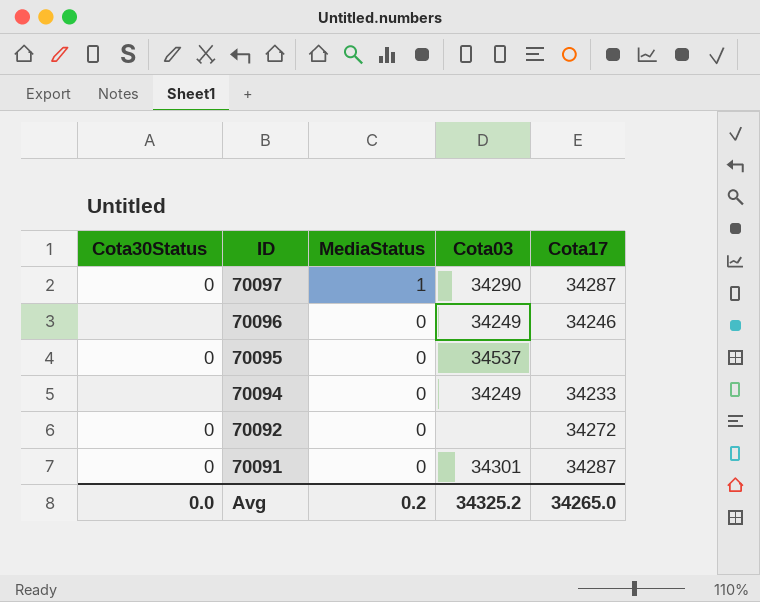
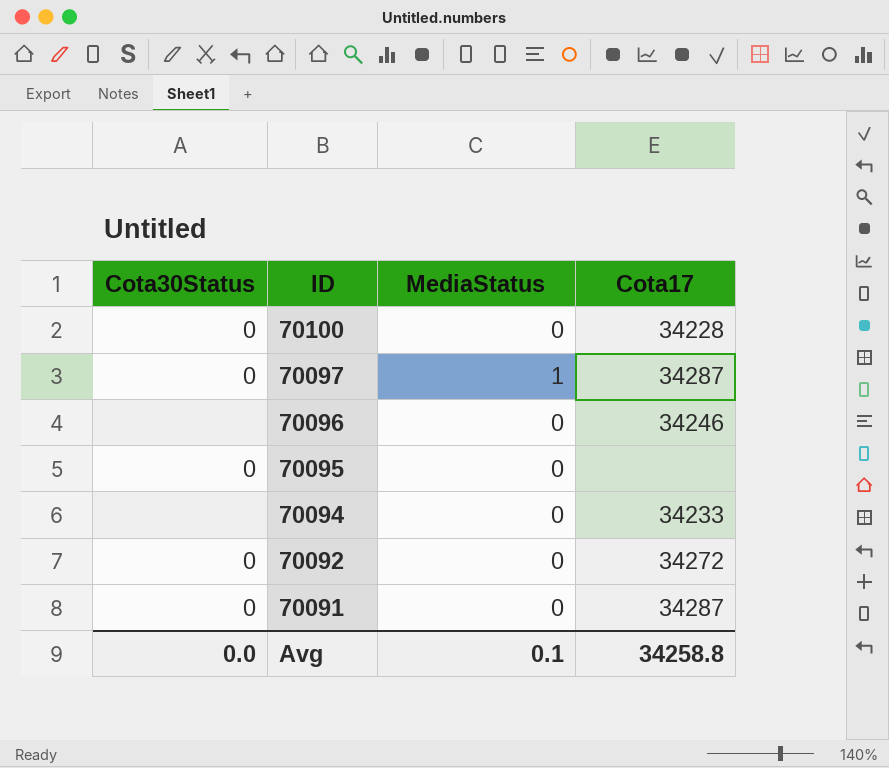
column Cota03 | position: 4 -> none
row 70100: none -> 0 | 0 | 34228
Avg | MediaStatus: 0.2 -> 0.1
Avg | Cota17: 34265.0 -> 34258.8

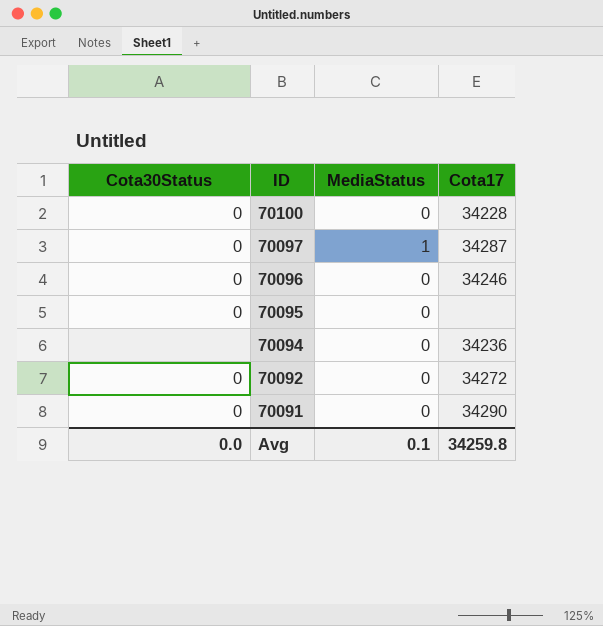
70096 | Cota30Status: none -> 0
70094 | Cota17: 34233 -> 34236
70091 | Cota17: 34287 -> 34290
Avg | Cota17: 34258.8 -> 34259.8

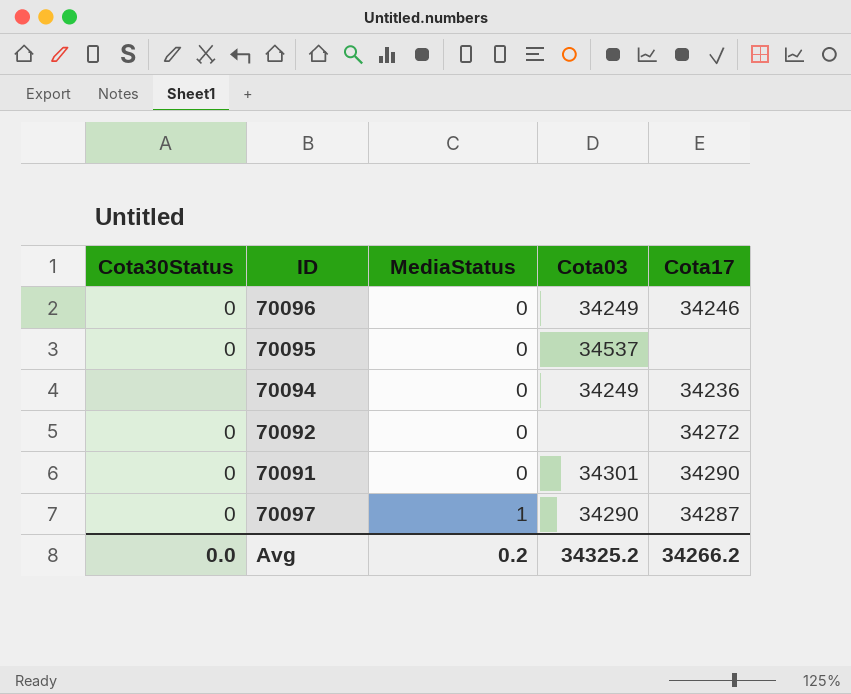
row order: ID descending -> MediaStatus ascending
column Cota03 | position: none -> 4
row 70100: 0 | 0 | 34228 -> none
Avg | MediaStatus: 0.1 -> 0.2
Avg | Cota17: 34259.8 -> 34266.2

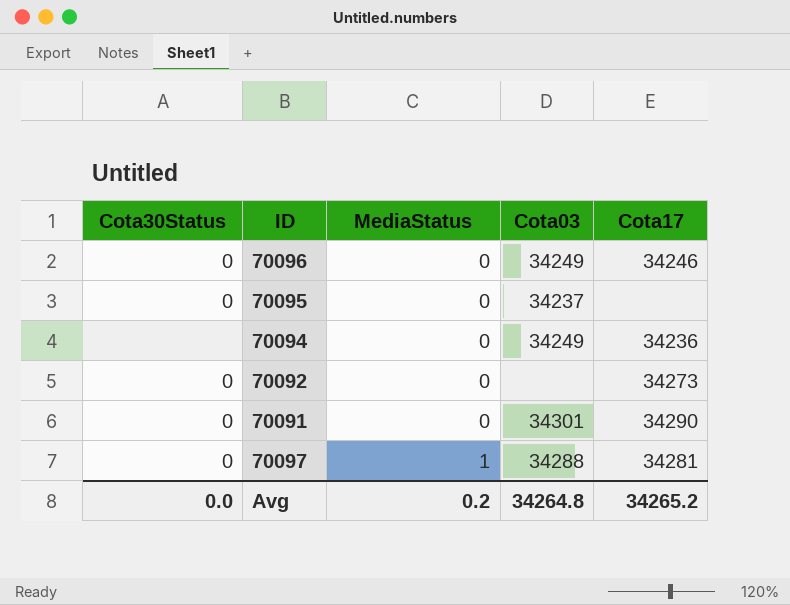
70095 | Cota03: 34537 -> 34237
70092 | Cota17: 34272 -> 34273
70097 | Cota03: 34290 -> 34288
70097 | Cota17: 34287 -> 34281
Avg | Cota03: 34325.2 -> 34264.8
Avg | Cota17: 34266.2 -> 34265.2

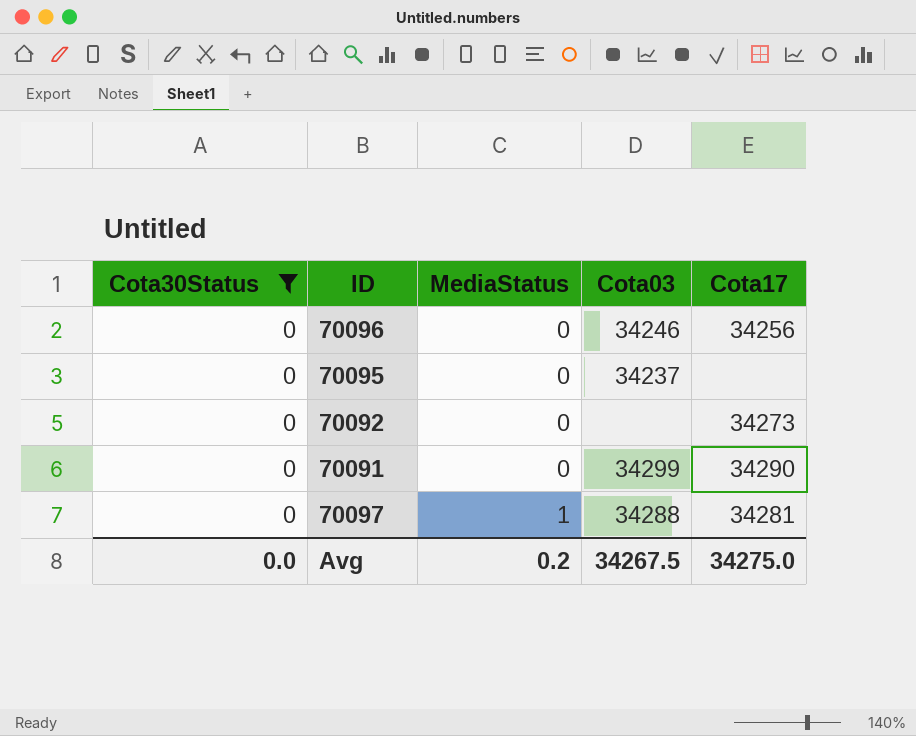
filter: none -> Cota30Status = 0
70096 | Cota03: 34249 -> 34246
70096 | Cota17: 34246 -> 34256
70091 | Cota03: 34301 -> 34299
Avg | Cota03: 34264.8 -> 34267.5
Avg | Cota17: 34265.2 -> 34275.0

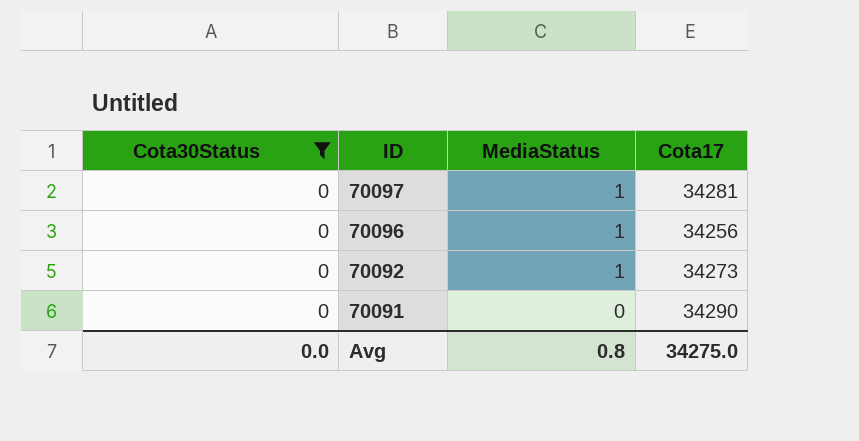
row order: MediaStatus ascending -> ID descending
column Cota03 | position: 4 -> none
row 70095: 0 | 0 | 34237 | none -> none
70096 | MediaStatus: 0 -> 1
70092 | MediaStatus: 0 -> 1
Avg | MediaStatus: 0.2 -> 0.8

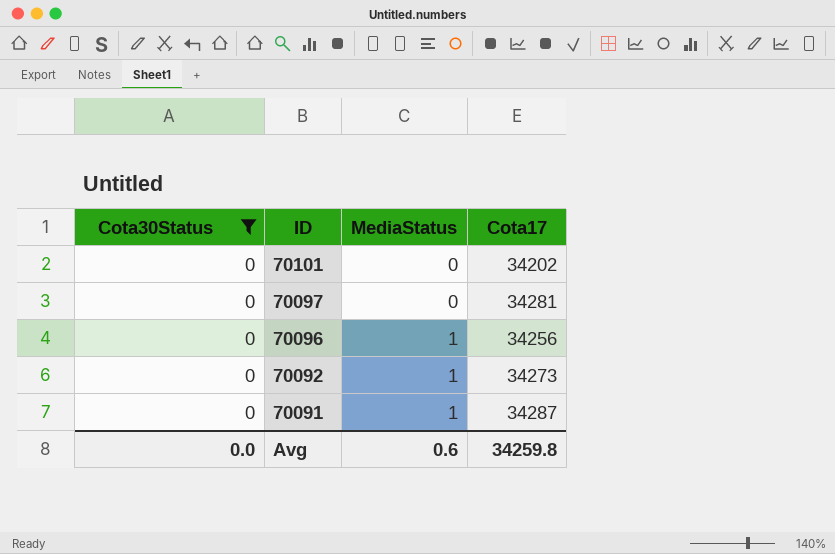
row 70101: none -> 0 | 0 | 34202
70097 | MediaStatus: 1 -> 0
70091 | MediaStatus: 0 -> 1
70091 | Cota17: 34290 -> 34287
Avg | MediaStatus: 0.8 -> 0.6
Avg | Cota17: 34275.0 -> 34259.8

